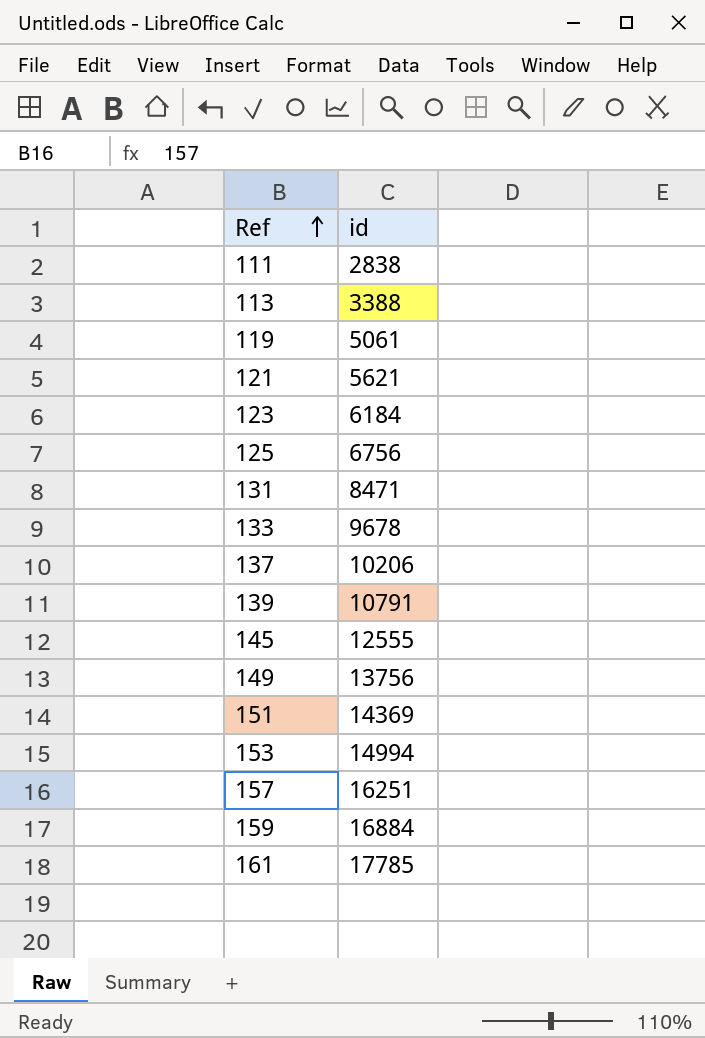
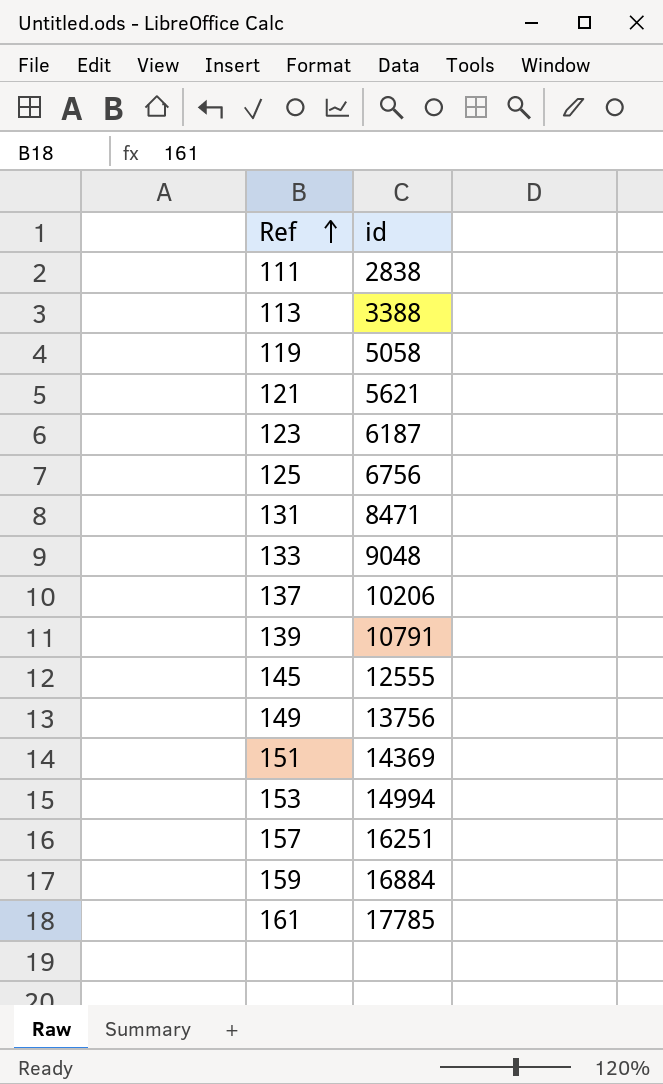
119 | id: 5061 -> 5058
123 | id: 6184 -> 6187
133 | id: 9678 -> 9048

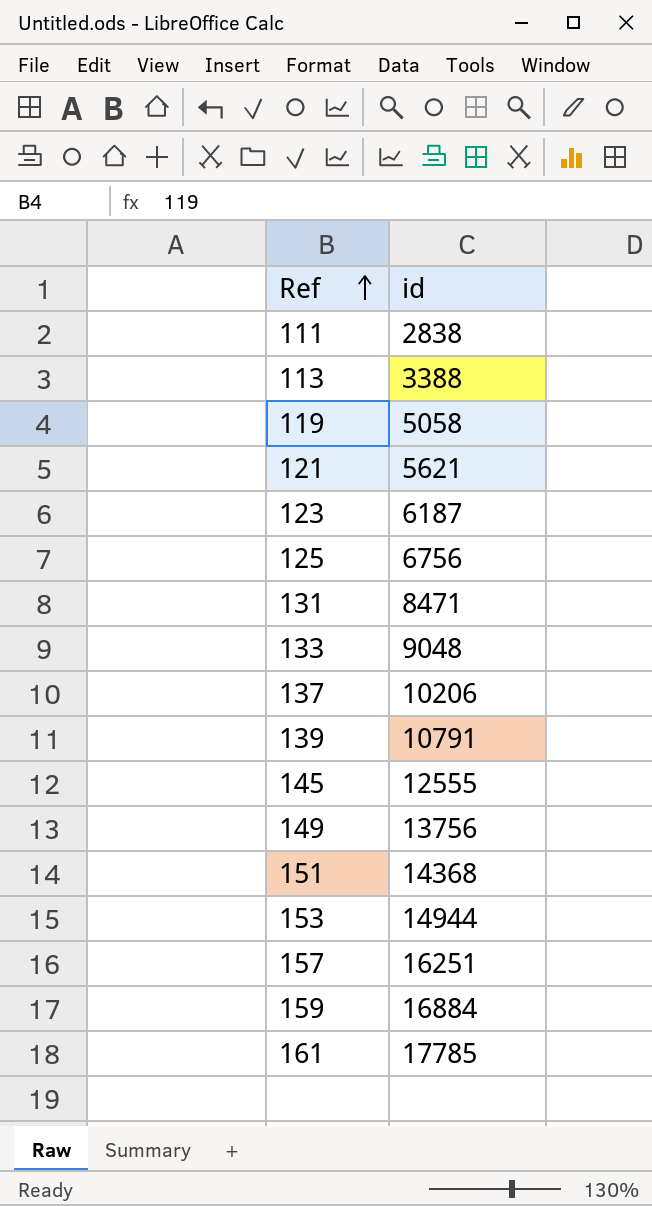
151 | id: 14369 -> 14368
153 | id: 14994 -> 14944

